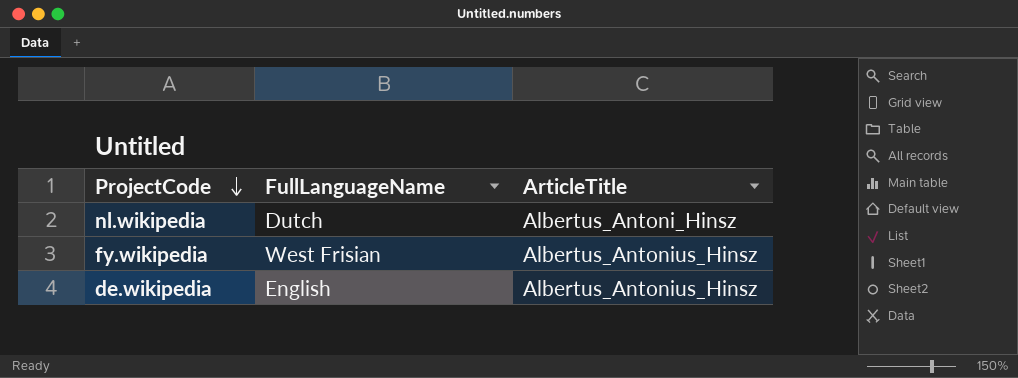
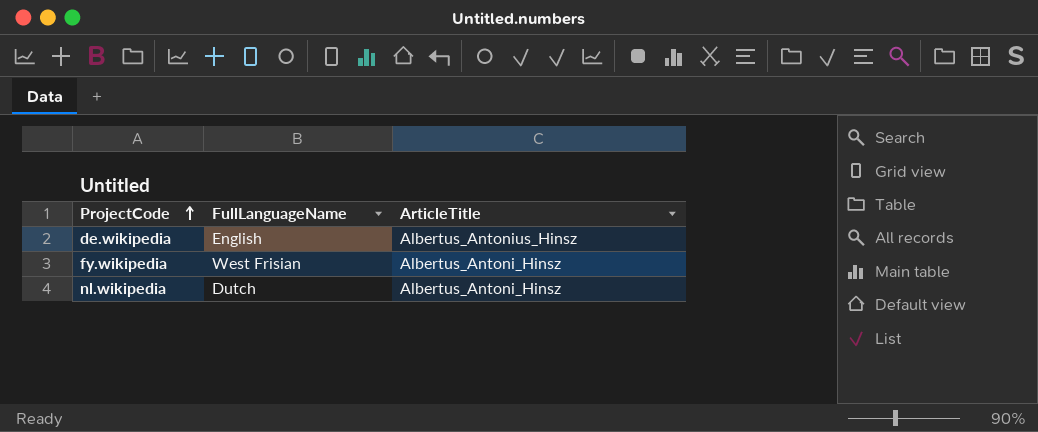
row order: ProjectCode descending -> ProjectCode ascending
fy.wikipedia | ArticleTitle: Albertus_Antonius_Hinsz -> Albertus_Antoni_Hinsz

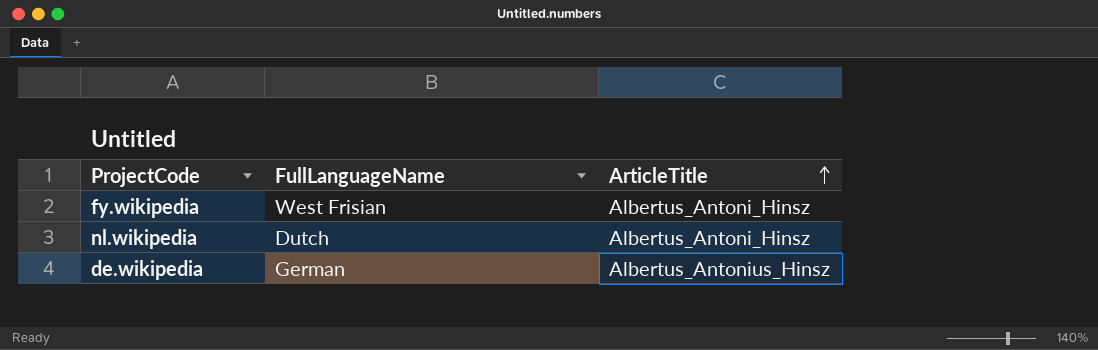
row order: ProjectCode ascending -> ArticleTitle ascending
de.wikipedia | FullLanguageName: English -> German

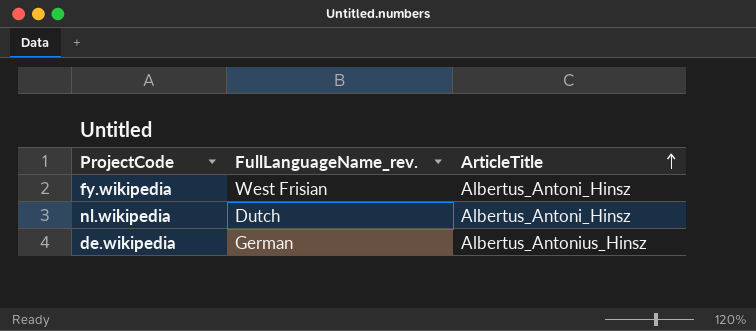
column name: FullLanguageName -> FullLanguageName_rev.

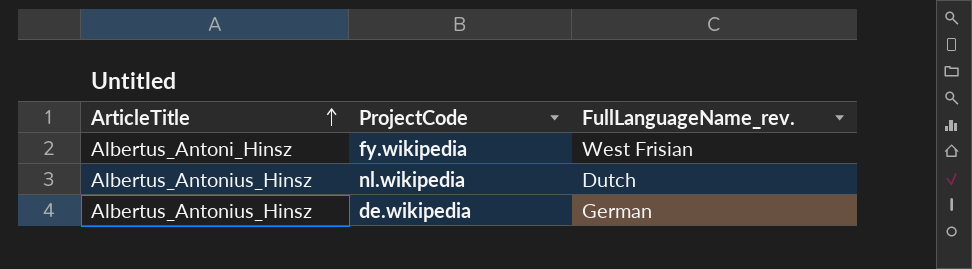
column ArticleTitle | position: 3 -> 1
nl.wikipedia | ArticleTitle: Albertus_Antoni_Hinsz -> Albertus_Antonius_Hinsz

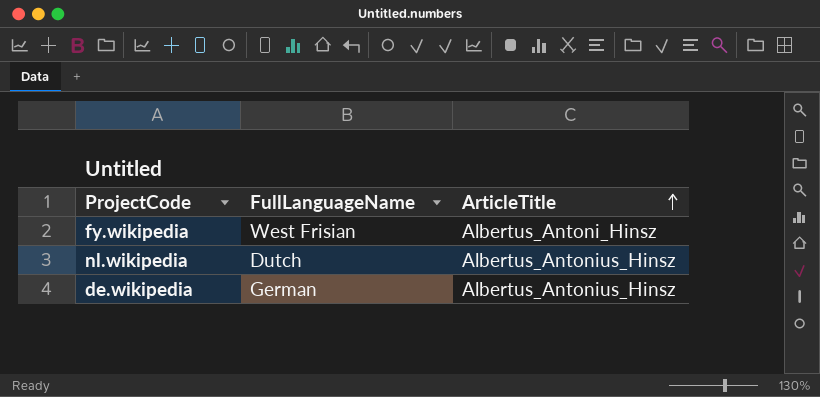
column name: FullLanguageName_rev. -> FullLanguageName
column ArticleTitle | position: 1 -> 3

